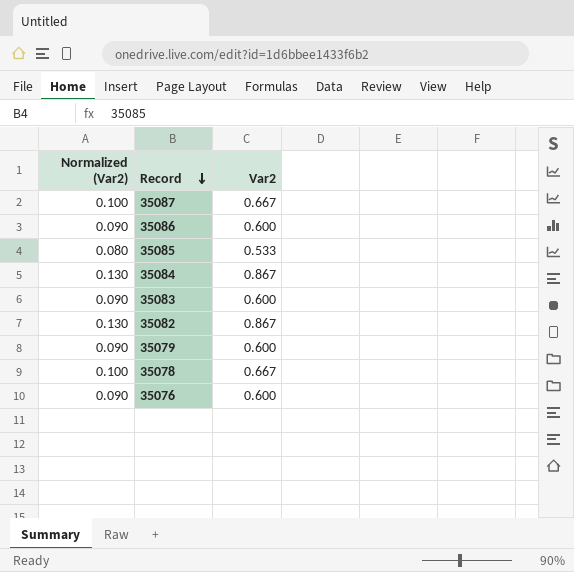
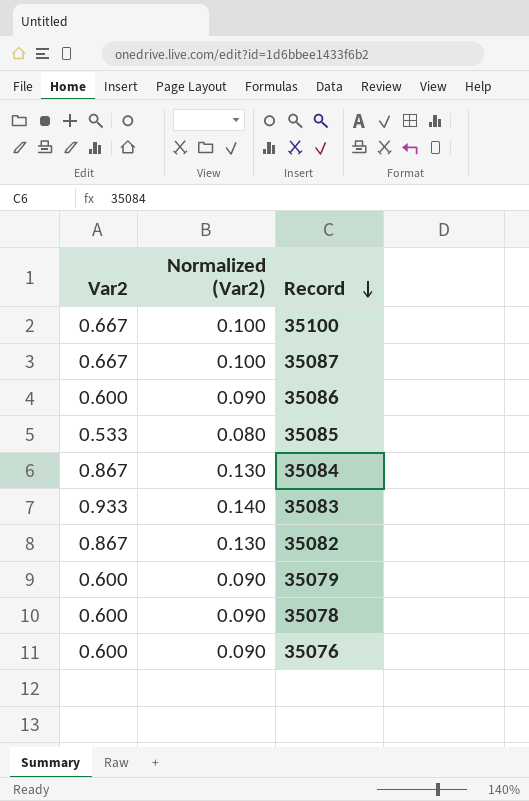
column Var2 | position: 3 -> 1
row 35100: none -> 0.667 | 0.100
35083 | Var2: 0.600 -> 0.933
35083 | Normalized (Var2): 0.090 -> 0.140
35078 | Var2: 0.667 -> 0.600
35078 | Normalized (Var2): 0.100 -> 0.090

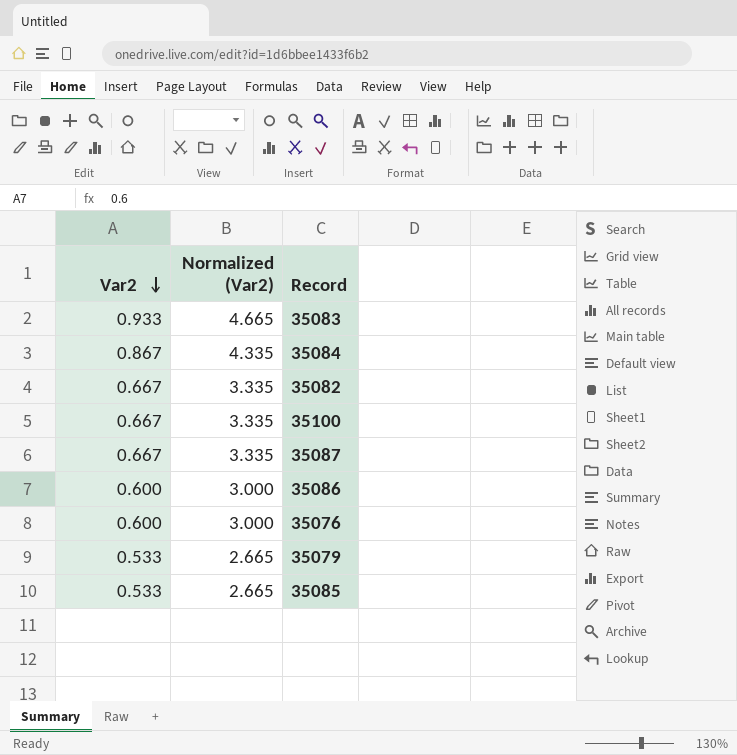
row order: Record descending -> Var2 descending
column Normalized (Var2) | formula: [Var2] * 0.15 -> [Var2] * 5
row 35078: 0.600 | 0.090 -> none
35082 | Var2: 0.867 -> 0.667
35079 | Var2: 0.600 -> 0.533

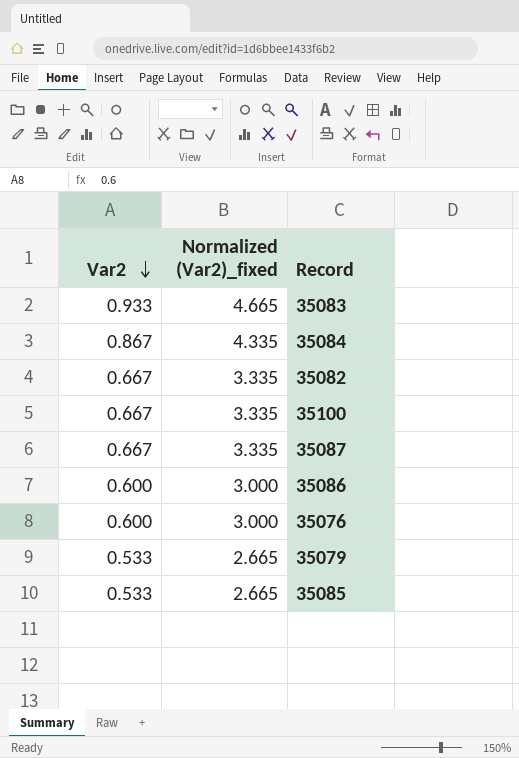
column name: Normalized (Var2) -> Normalized (Var2)_fixed

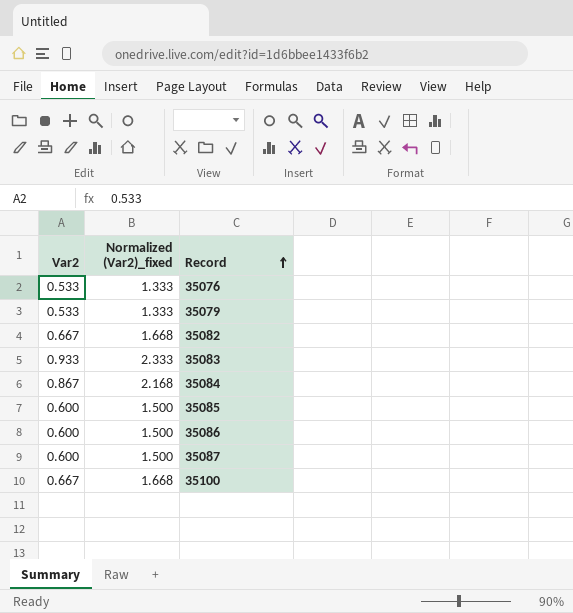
row order: Var2 descending -> Record ascending
column Normalized (Var2)_fixed | formula: [Var2] * 5 -> [Var2] * 2.5
35076 | Var2: 0.600 -> 0.533
35085 | Var2: 0.533 -> 0.600
35087 | Var2: 0.667 -> 0.600

